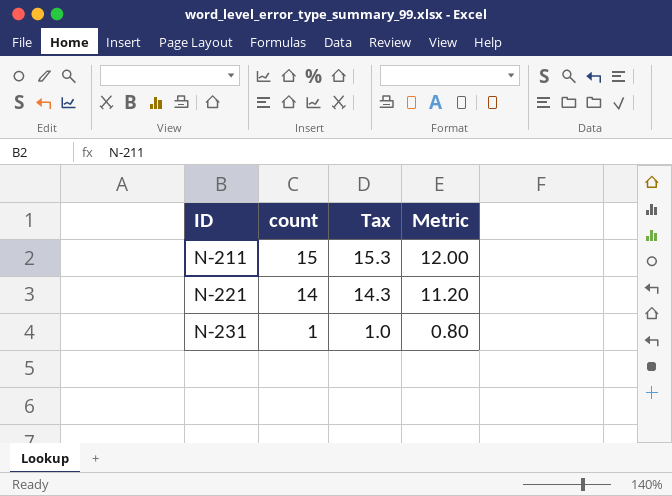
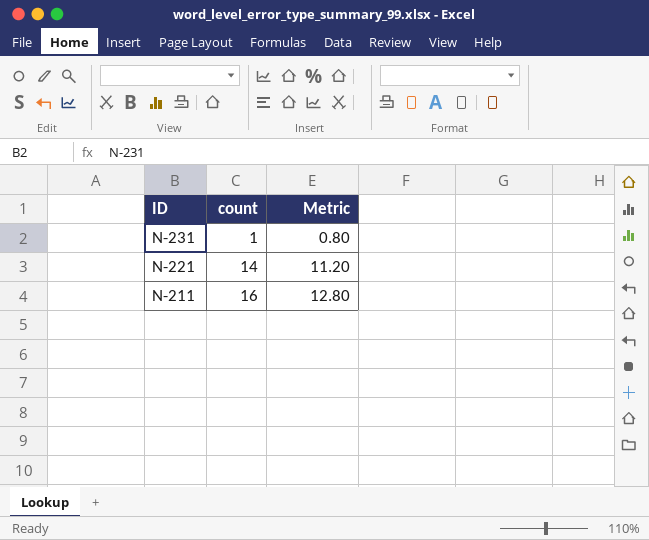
row order: ID ascending -> ID descending
column Tax | formula: [count] * 1.02 -> none
N-211 | count: 15 -> 16
N-211 | Metric: 12.00 -> 12.80

